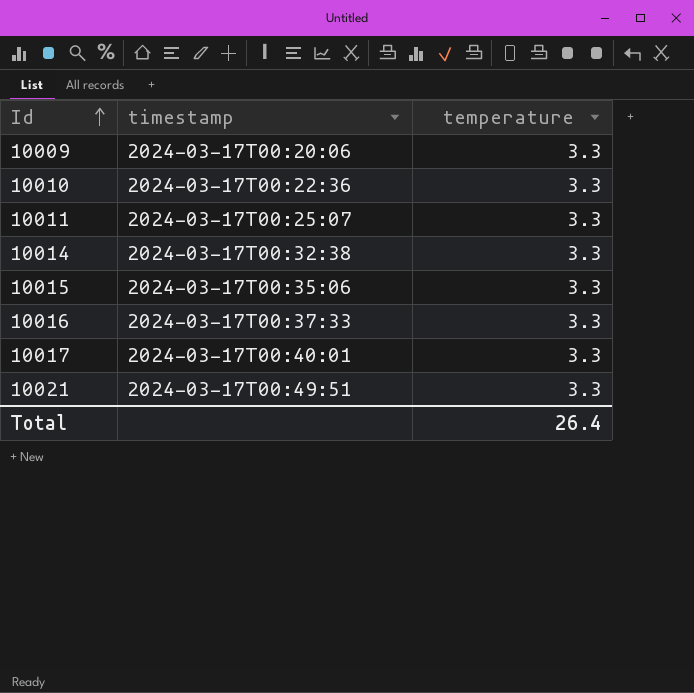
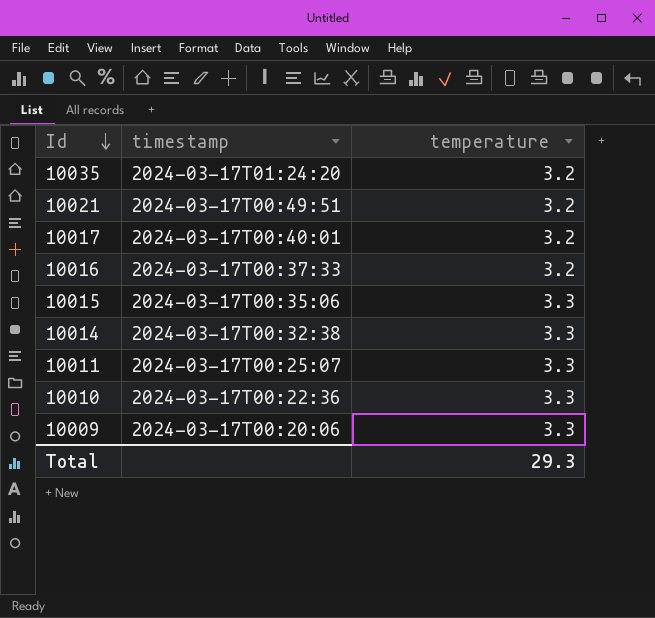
row order: Id ascending -> Id descending
row 10035: none -> 2024-03-17T01:24:20 | 3.2
10021 | temperature: 3.3 -> 3.2
10017 | temperature: 3.3 -> 3.2
10016 | temperature: 3.3 -> 3.2
Total | temperature: 26.4 -> 29.3

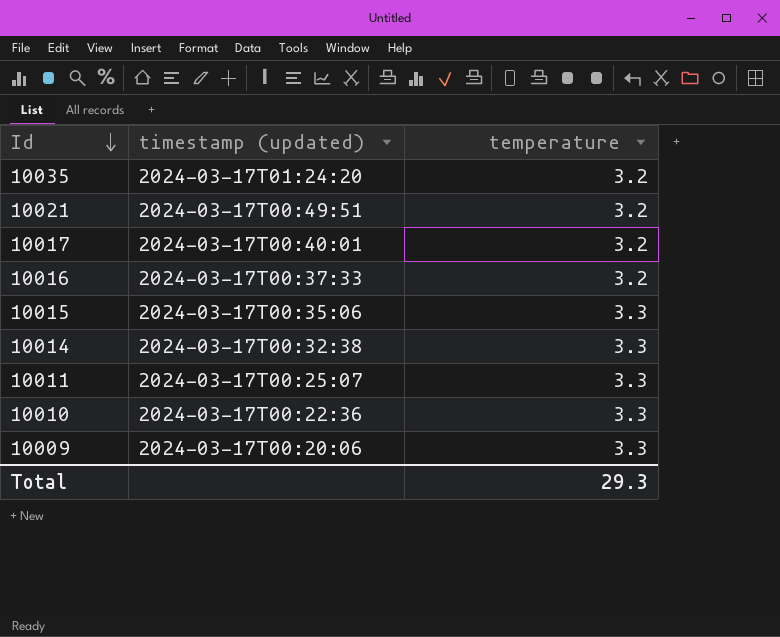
column name: timestamp -> timestamp (updated)

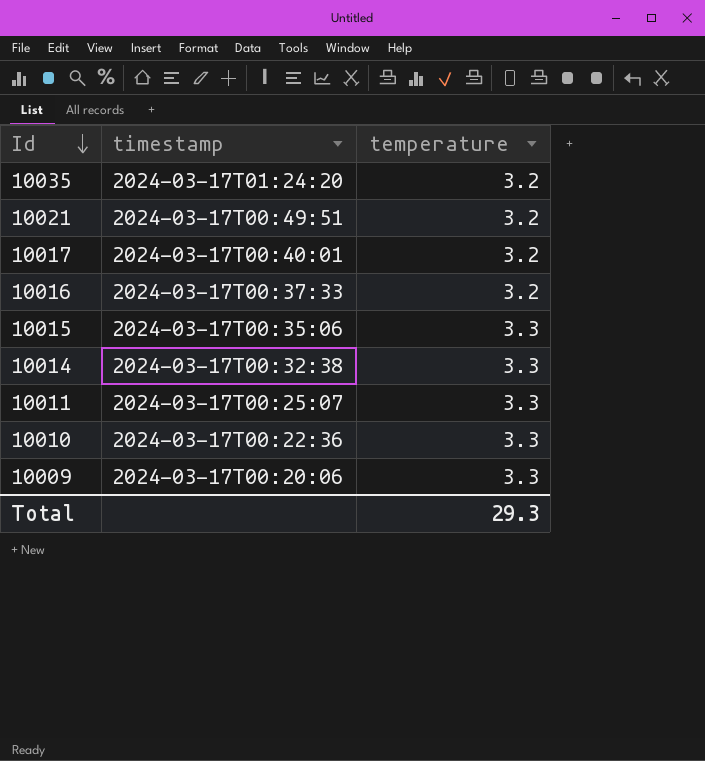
column name: timestamp (updated) -> timestamp

